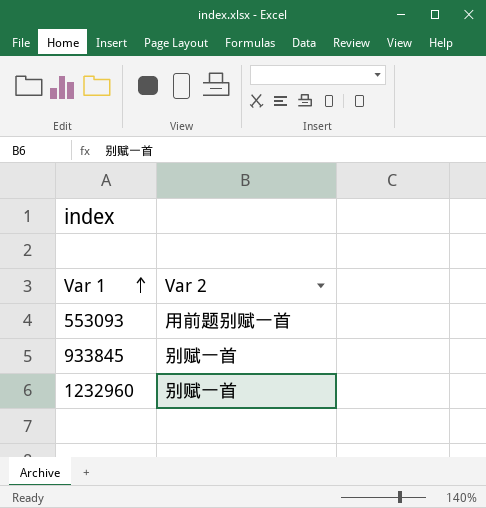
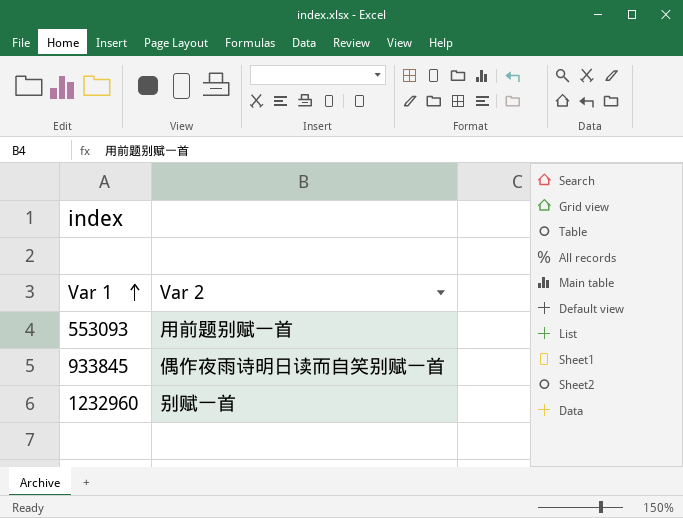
933845 | Var 2: 别赋一首 -> 偶作夜雨诗明日读而自笑别赋一首

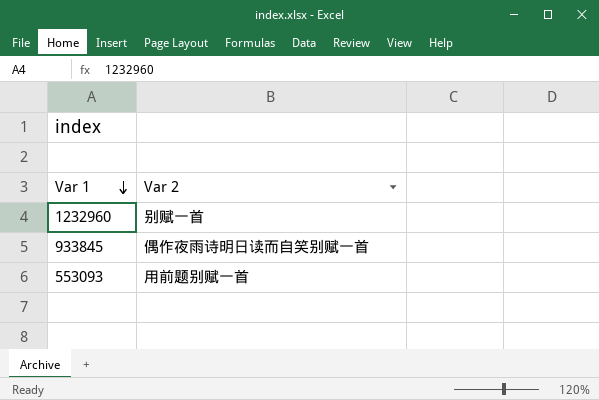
row order: Var 1 ascending -> Var 1 descending

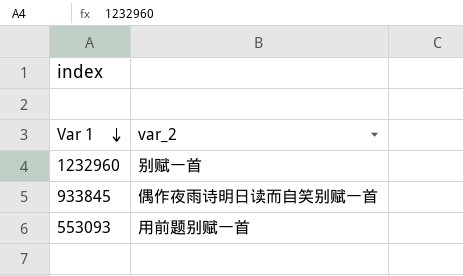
column name: Var 2 -> var_2

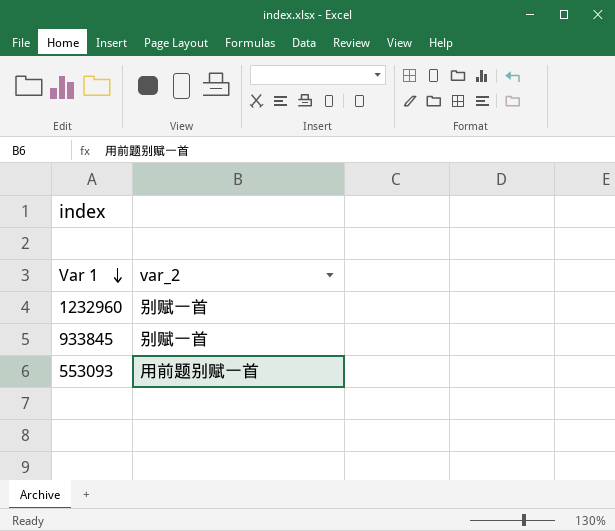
933845 | var_2: 偶作夜雨诗明日读而自笑别赋一首 -> 别赋一首

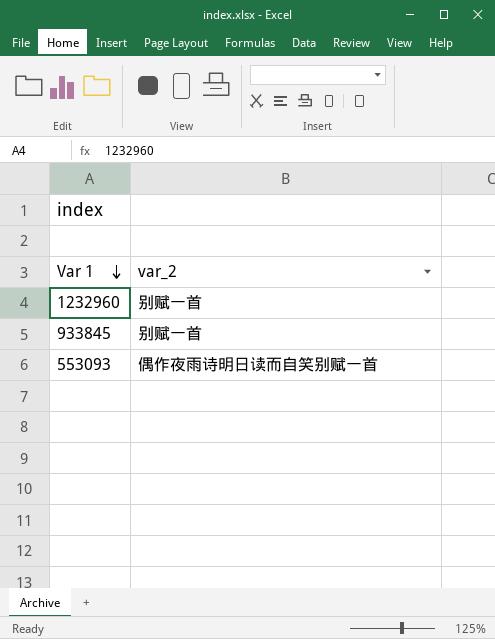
553093 | var_2: 用前题别赋一首 -> 偶作夜雨诗明日读而自笑别赋一首

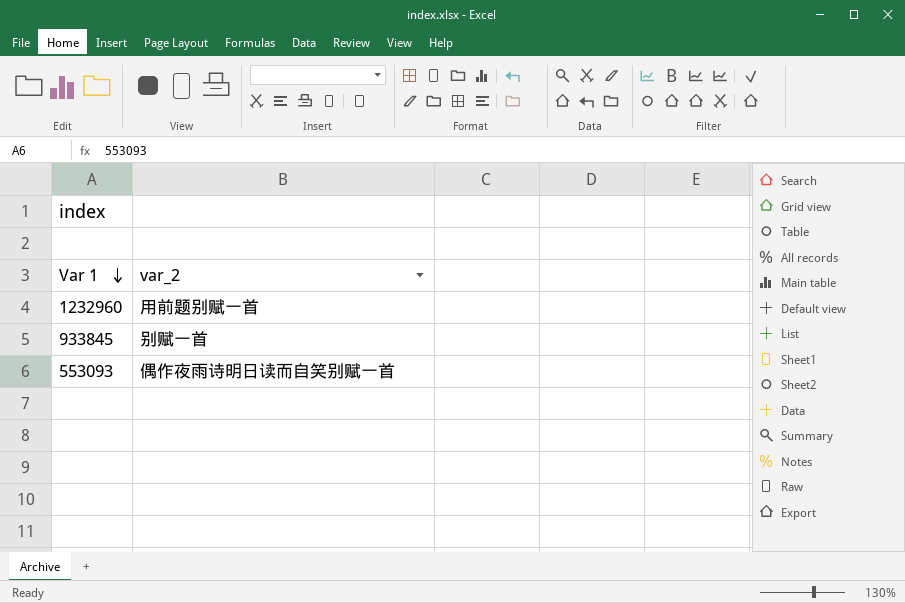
1232960 | var_2: 别赋一首 -> 用前题别赋一首

